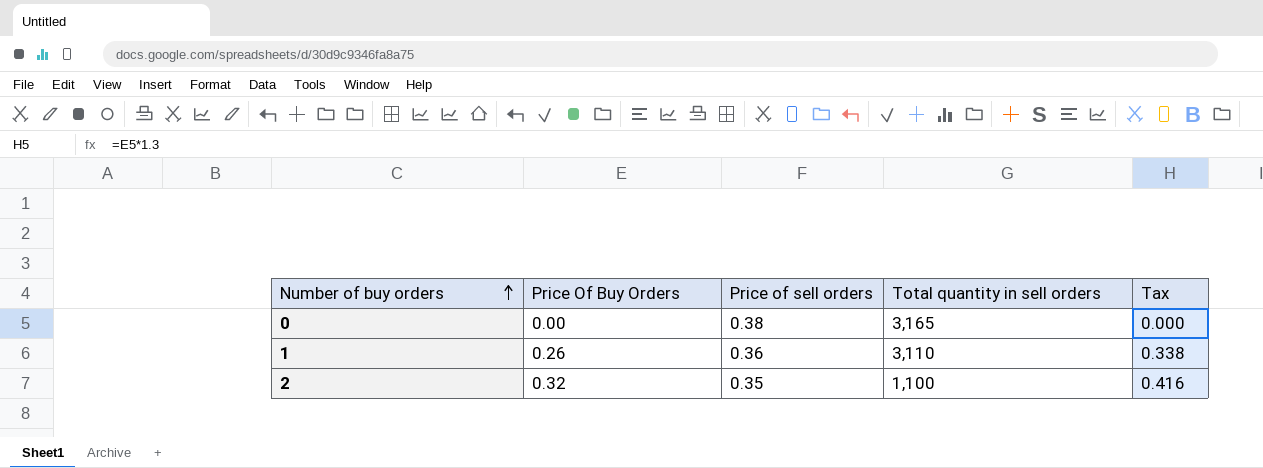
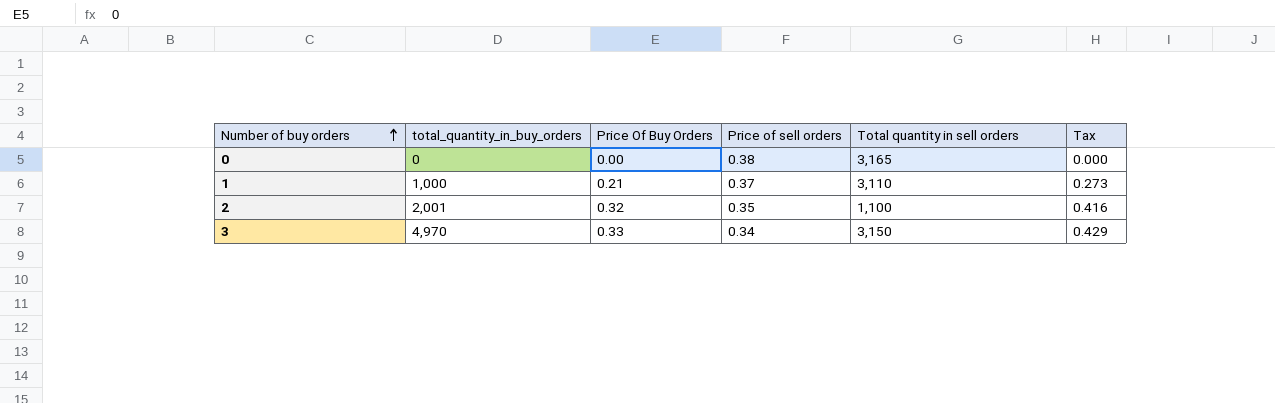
column total_quantity_in_buy_orders | position: none -> 2
1 | Price Of Buy Orders: 0.26 -> 0.21
1 | Price of sell orders: 0.36 -> 0.37
1 | Tax: 0.338 -> 0.273
row 3: none -> 4,970 | 0.33 | 0.34 | 3,150 | 0.429

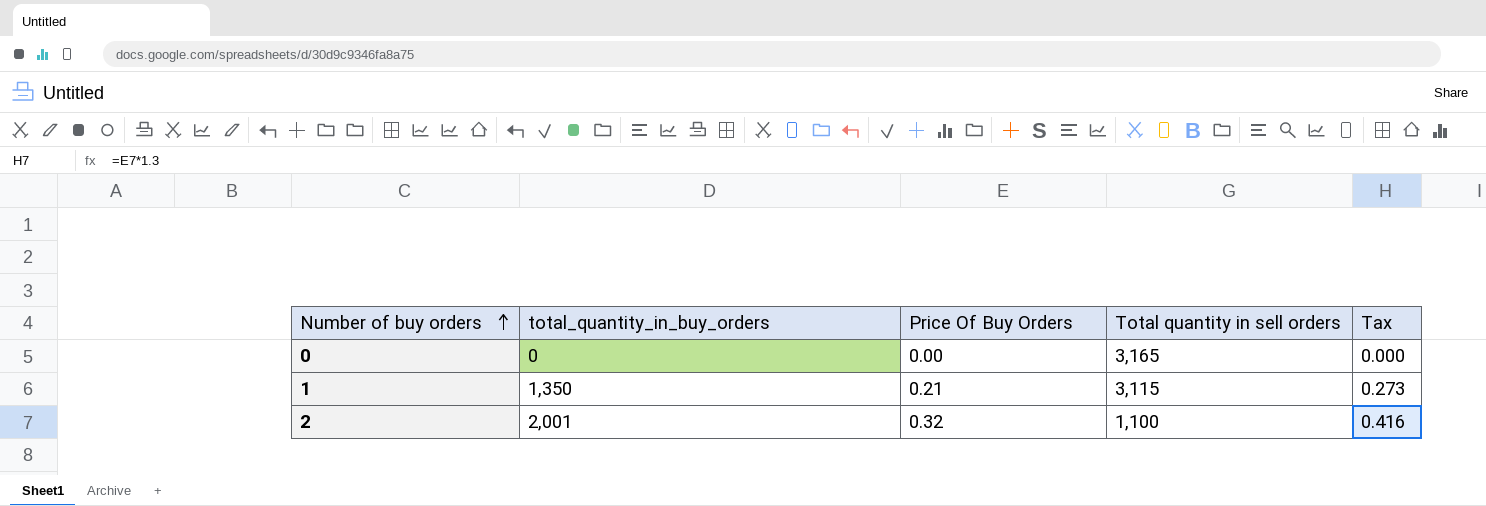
column Price of sell orders | position: 4 -> none
row 3: 4,970 | 0.33 | 0.34 | 3,150 | 0.429 -> none
1 | total_quantity_in_buy_orders: 1,000 -> 1,350
1 | Total quantity in sell orders: 3,110 -> 3,115

